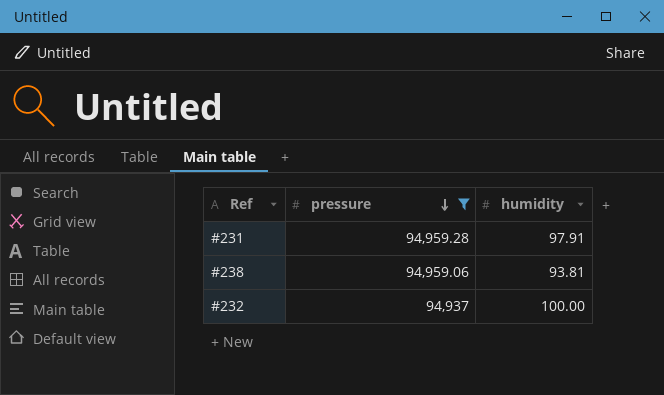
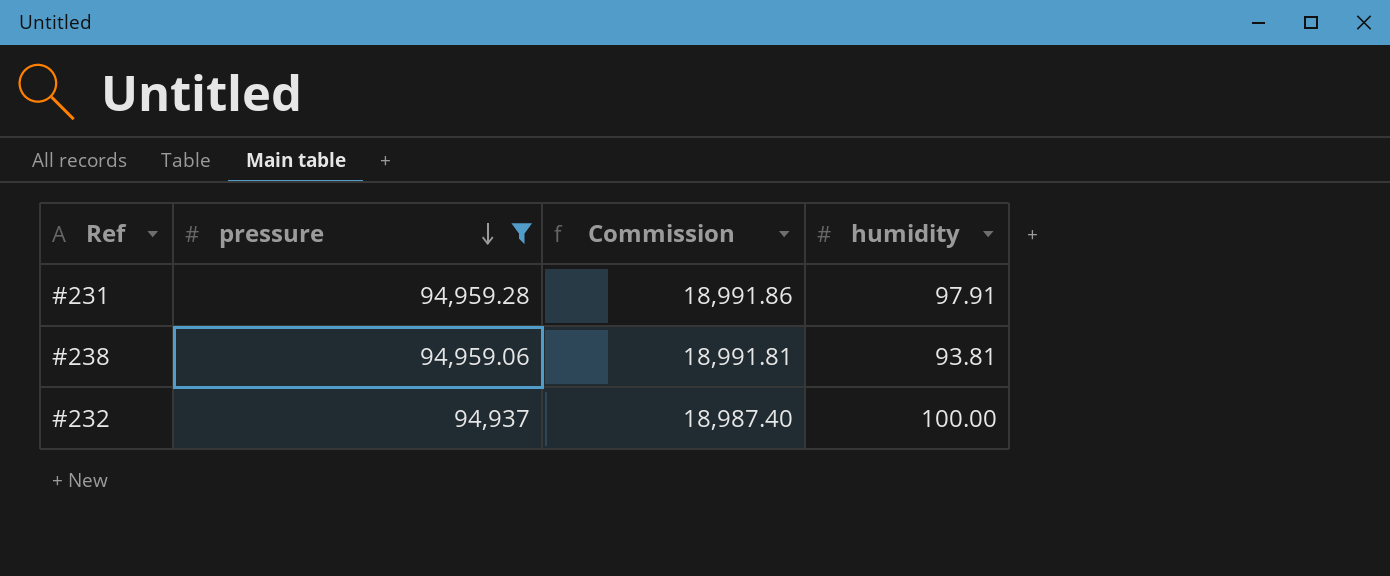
column Commission | formula: none -> [pressure] * 0.2

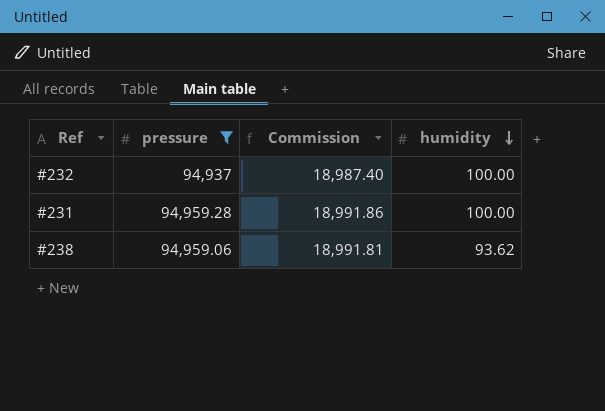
row order: pressure descending -> humidity descending
#231 | humidity: 97.91 -> 100.00
#238 | humidity: 93.81 -> 93.62

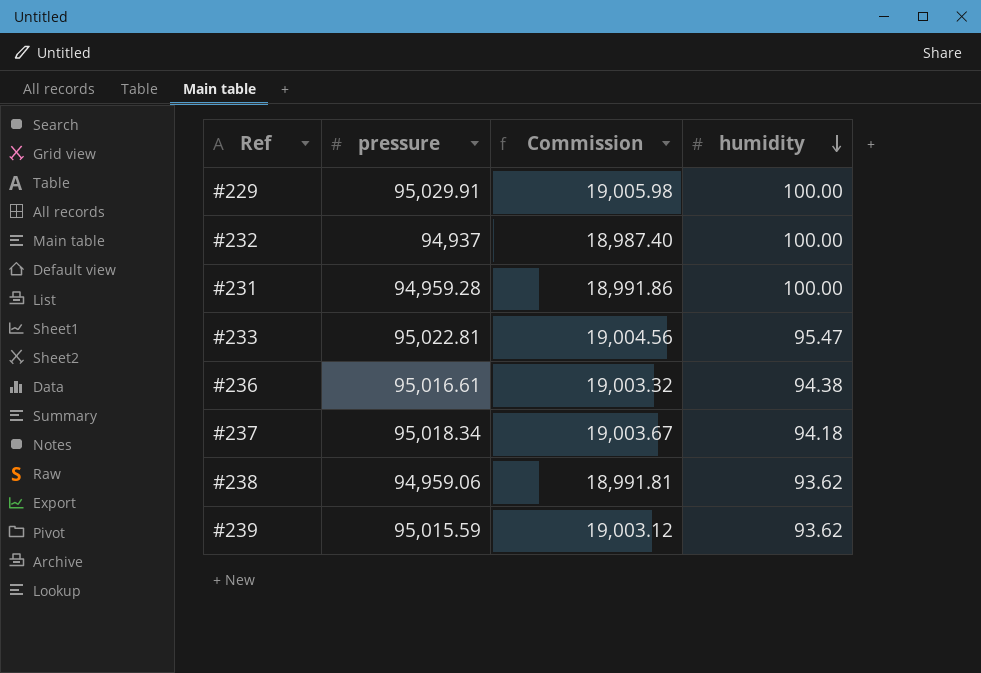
filter: pressure <= 94,959.28 -> none

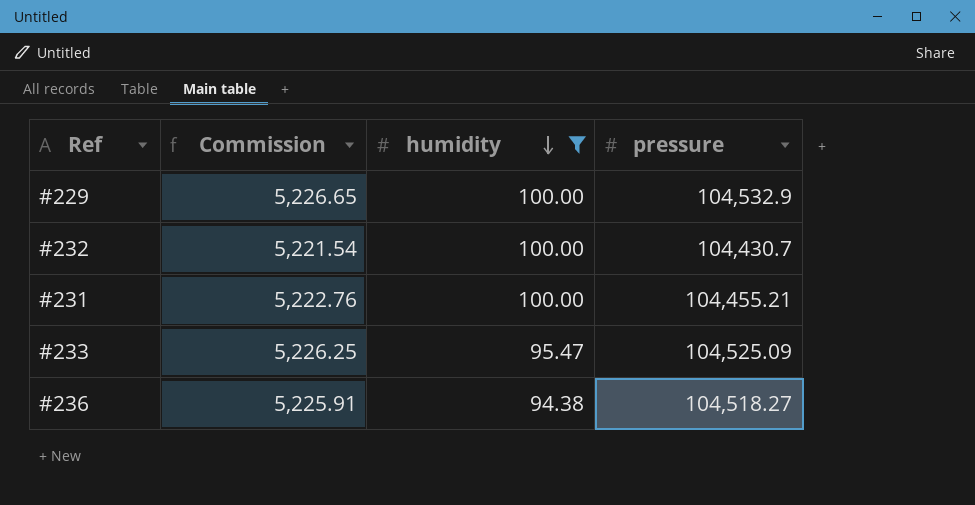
filter: none -> humidity >= 94.38
column Commission | formula: [pressure] * 0.2 -> [pressure] * 0.05
column pressure | position: 2 -> 4
#229 | pressure: 95,029.91 -> 104,532.9
#232 | pressure: 94,937 -> 104,430.7
#231 | pressure: 94,959.28 -> 104,455.21
#233 | pressure: 95,022.81 -> 104,525.09
#236 | pressure: 95,016.61 -> 104,518.27

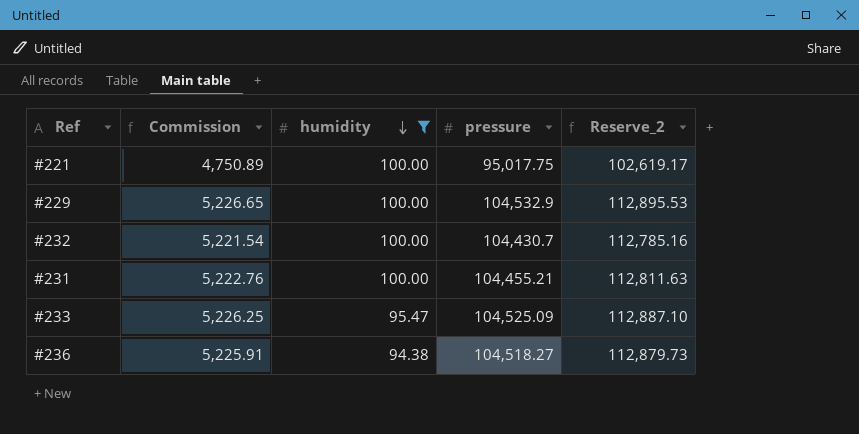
column Reserve_2 | formula: none -> [pressure] * 1.08
row #221: none -> 4,750.89 | 100.00 | 95,017.75 | 102,619.17

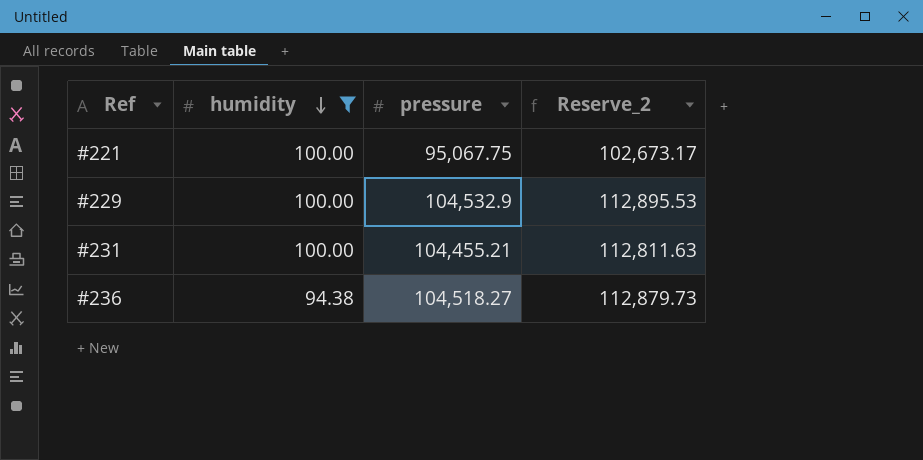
column Commission | formula: [pressure] * 0.05 -> none
row #232: 5,221.54 | 100.00 | 104,430.7 | 112,785.16 -> none
row #233: 5,226.25 | 95.47 | 104,525.09 | 112,887.10 -> none
#221 | pressure: 95,017.75 -> 95,067.75
#221 | Reserve_2: 102,619.17 -> 102,673.17

